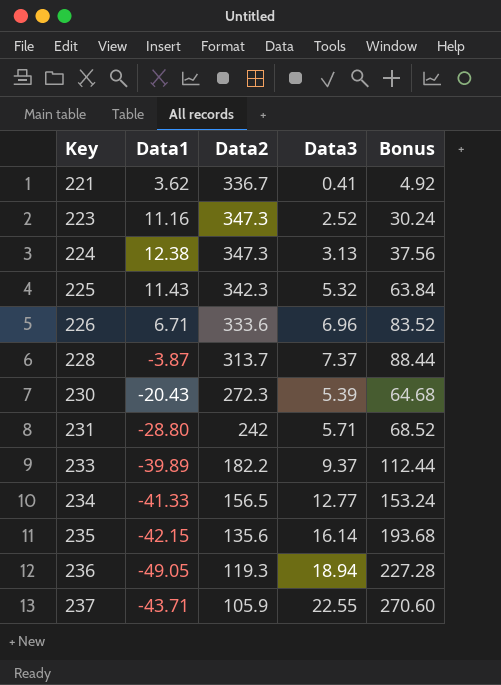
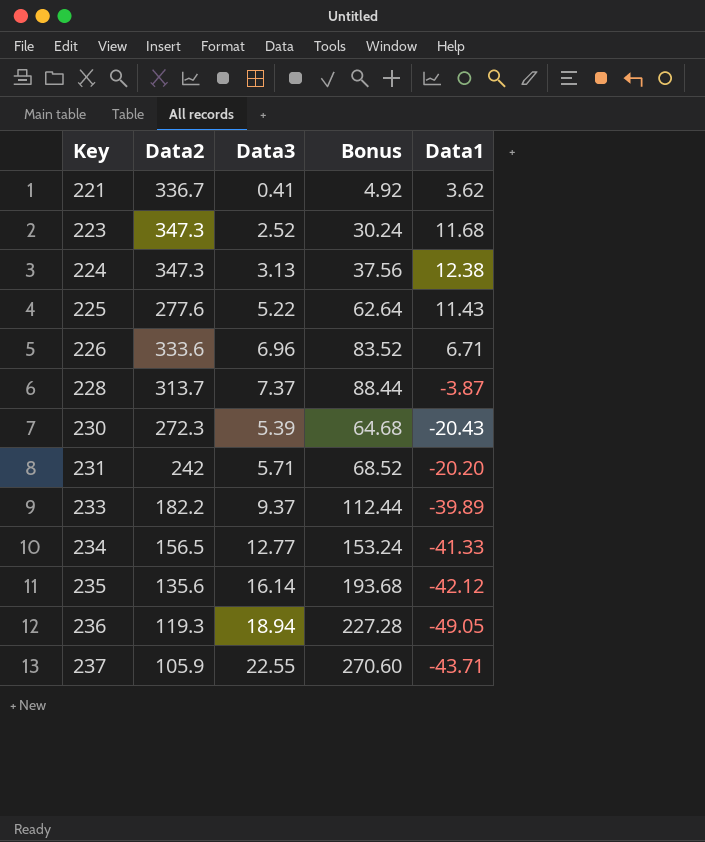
column Data1 | position: 2 -> 5
223 | Data1: 11.16 -> 11.68
225 | Data2: 342.3 -> 277.6
225 | Data3: 5.32 -> 5.22
225 | Bonus: 63.84 -> 62.64
231 | Data1: -28.80 -> -20.20
235 | Data1: -42.15 -> -42.12

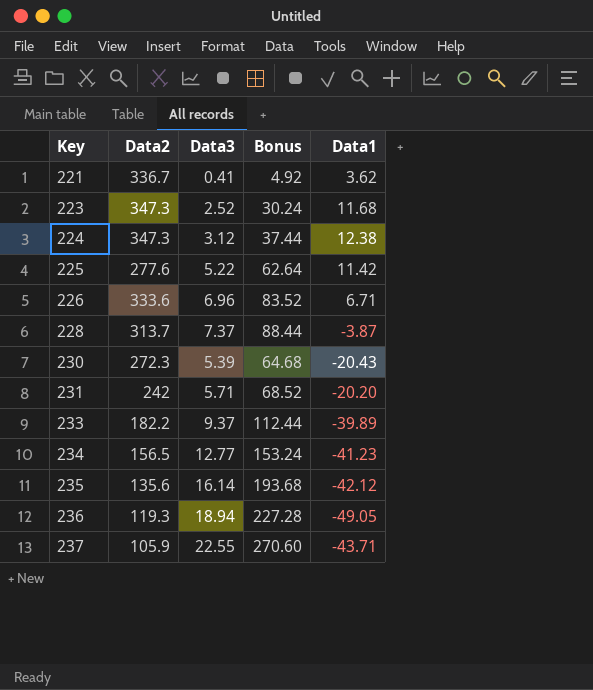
224 | Data3: 3.13 -> 3.12
224 | Bonus: 37.56 -> 37.44
225 | Data1: 11.43 -> 11.42
234 | Data1: -41.33 -> -41.23

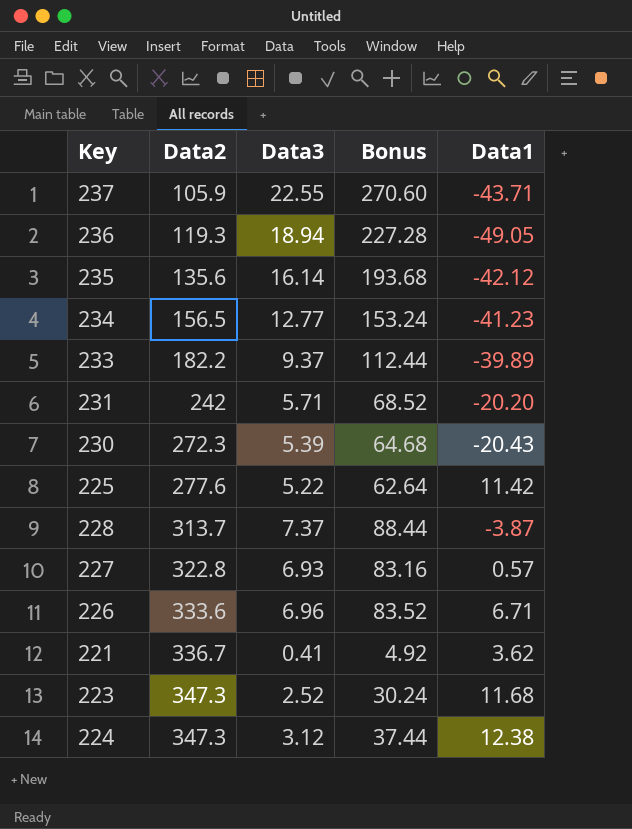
row order: Key ascending -> Data2 ascending
row 227: none -> 322.8 | 6.93 | 83.16 | 0.57

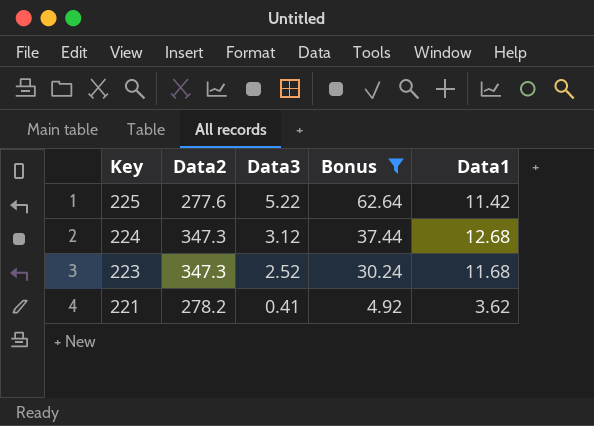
filter: none -> Bonus <= 62.64
row order: Data2 ascending -> Key descending
224 | Data1: 12.38 -> 12.68
221 | Data2: 336.7 -> 278.2

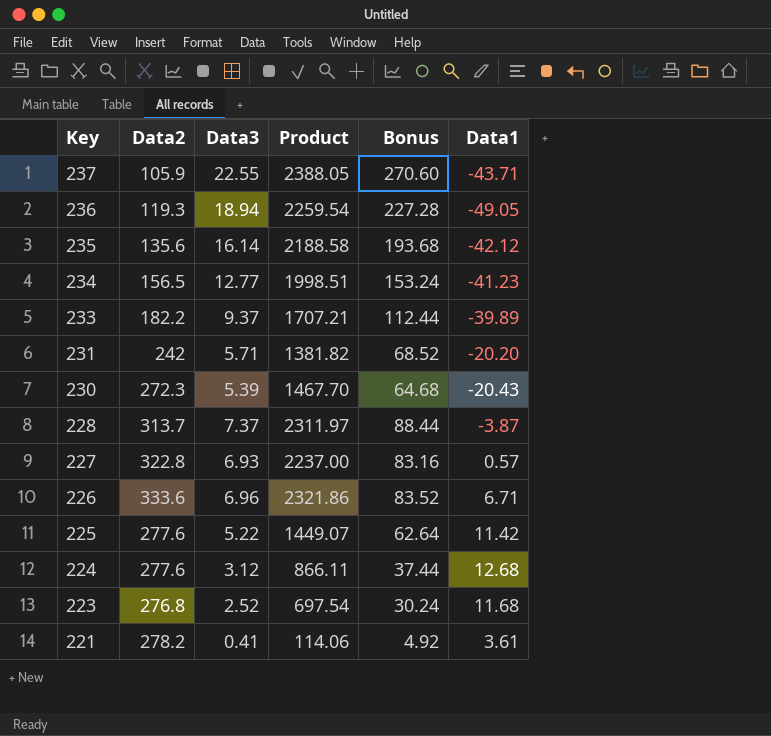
filter: Bonus <= 62.64 -> none
column Product | formula: none -> [Data2] * [Data3]
224 | Data2: 347.3 -> 277.6
223 | Data2: 347.3 -> 276.8
221 | Data1: 3.62 -> 3.61

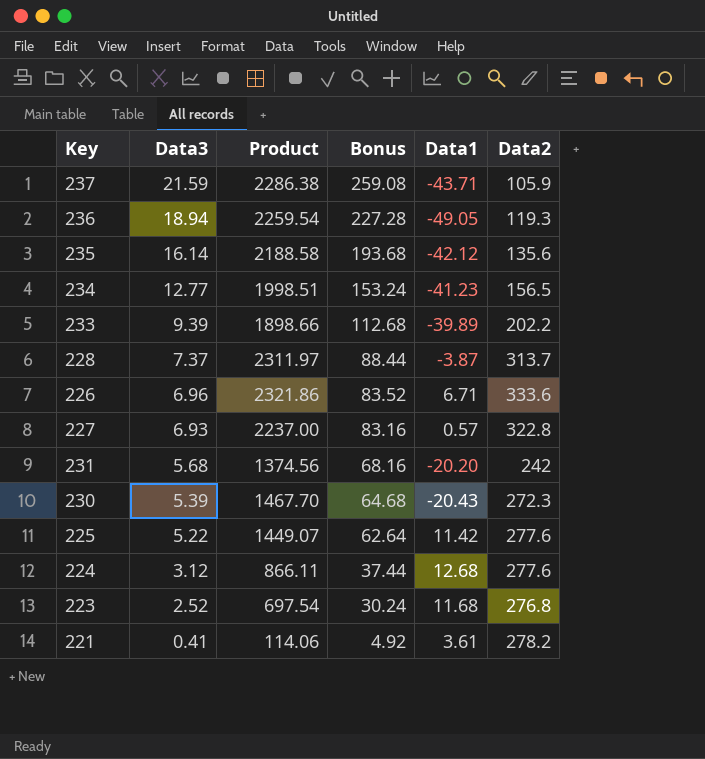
row order: Key descending -> Data3 descending
column Data2 | position: 2 -> 6
237 | Data3: 22.55 -> 21.59
237 | Product: 2388.05 -> 2286.38
237 | Bonus: 270.60 -> 259.08
233 | Data3: 9.37 -> 9.39
233 | Product: 1707.21 -> 1898.66
233 | Bonus: 112.44 -> 112.68
233 | Data2: 182.2 -> 202.2
231 | Data3: 5.71 -> 5.68
231 | Product: 1381.82 -> 1374.56
231 | Bonus: 68.52 -> 68.16

